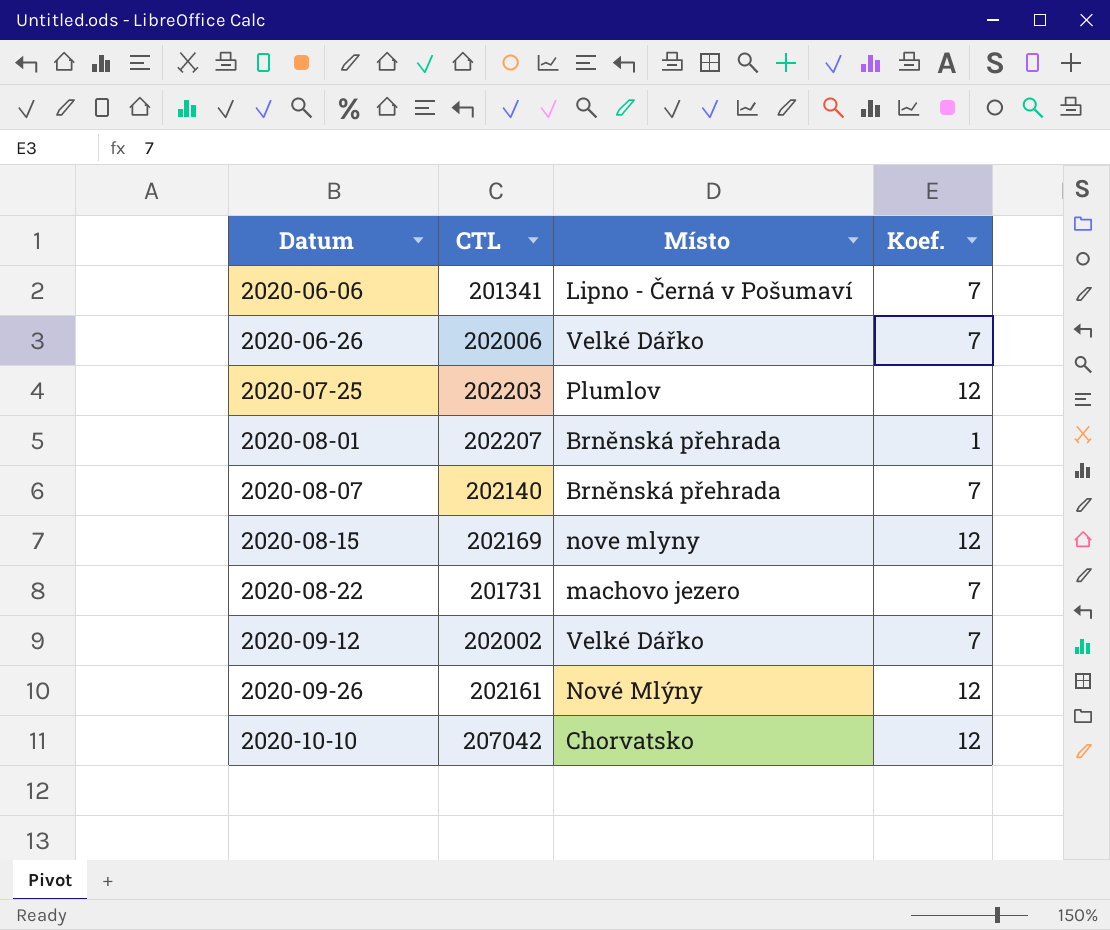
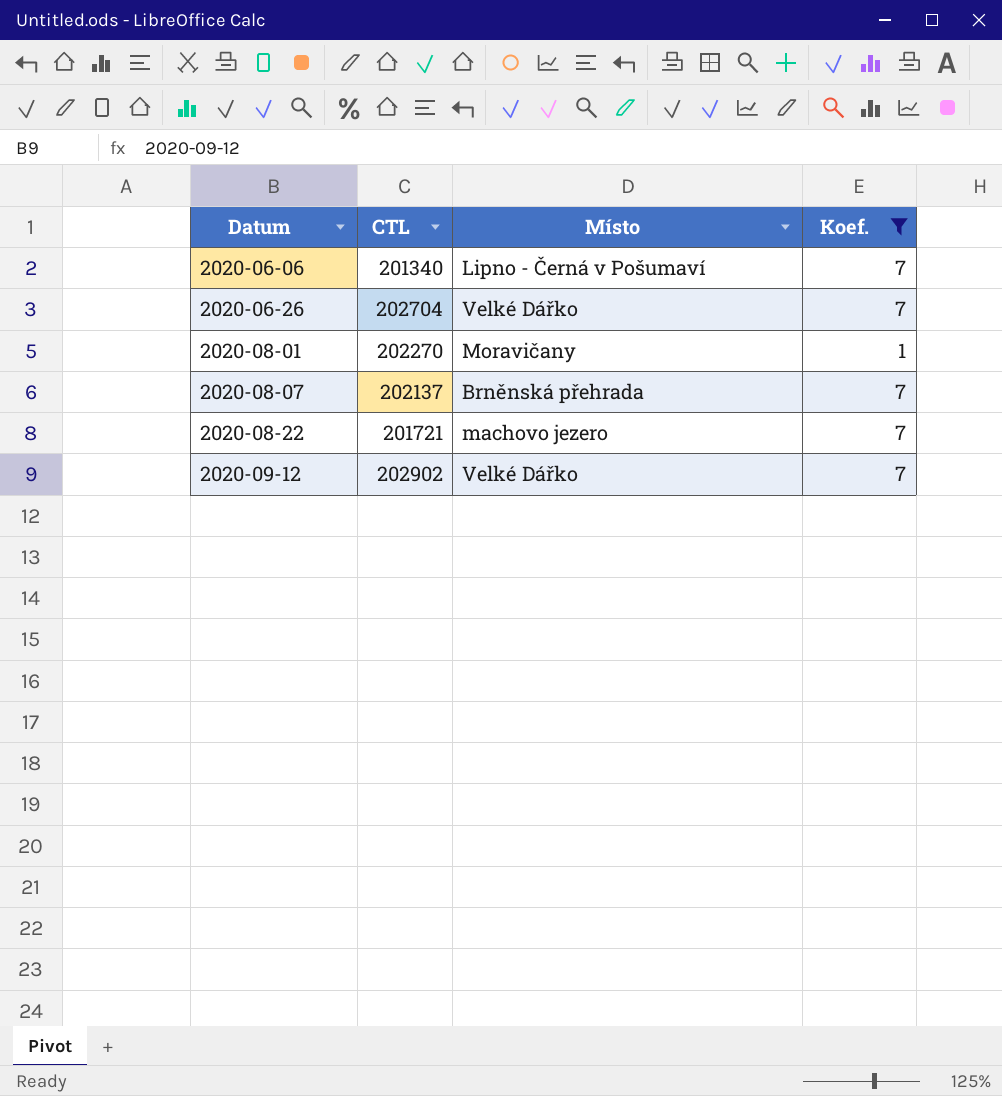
filter: none -> Koef. != 12
2020-06-06 | CTL: 201341 -> 201340
2020-06-26 | CTL: 202006 -> 202704
2020-08-01 | CTL: 202207 -> 202270
2020-08-01 | Místo: Brněnská přehrada -> Moravičany
2020-08-07 | CTL: 202140 -> 202137
2020-08-22 | CTL: 201731 -> 201721
2020-09-12 | CTL: 202002 -> 202902

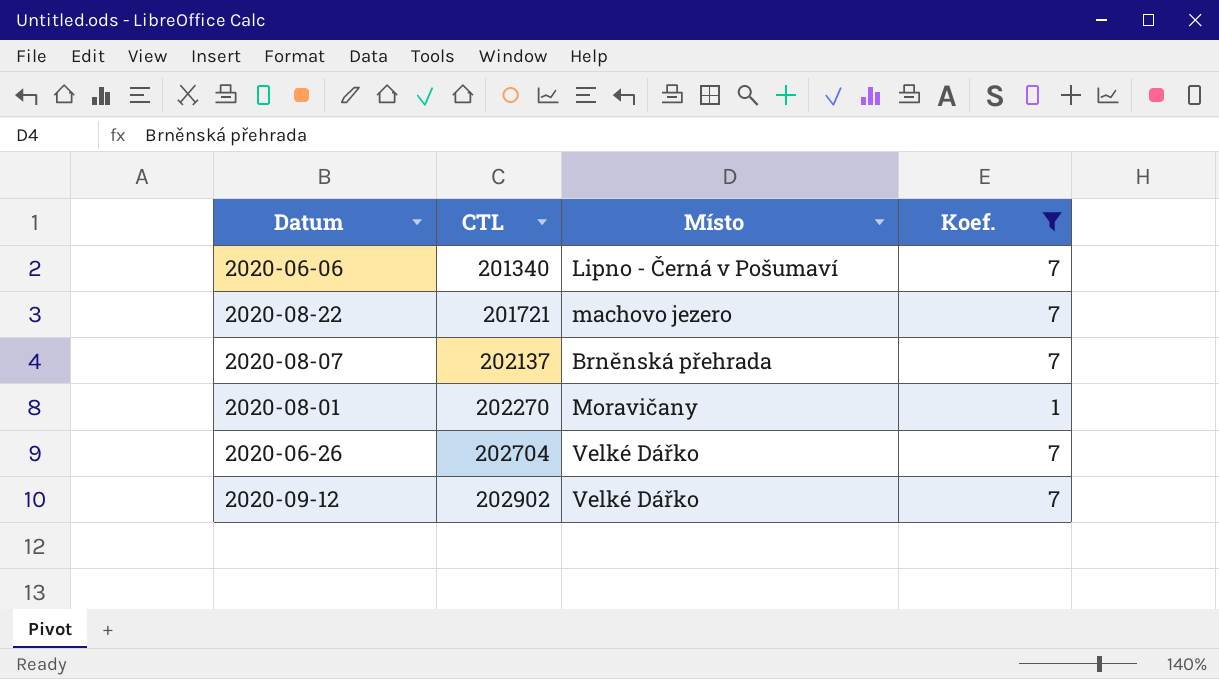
row order: Datum ascending -> CTL ascending

